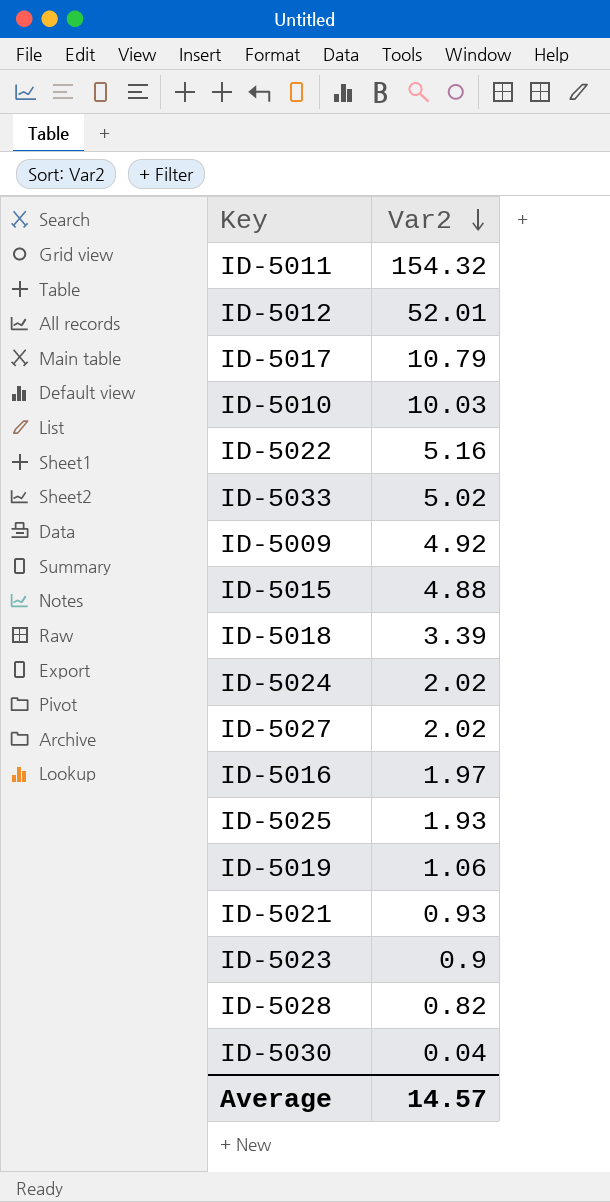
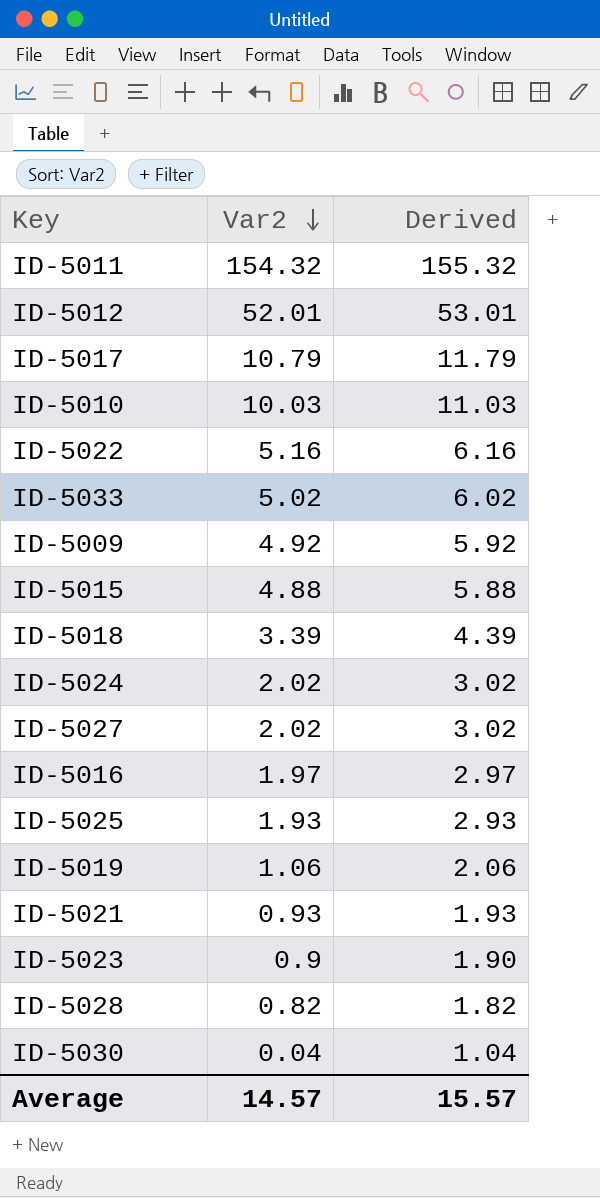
column Derived | formula: none -> [Var2] + 1

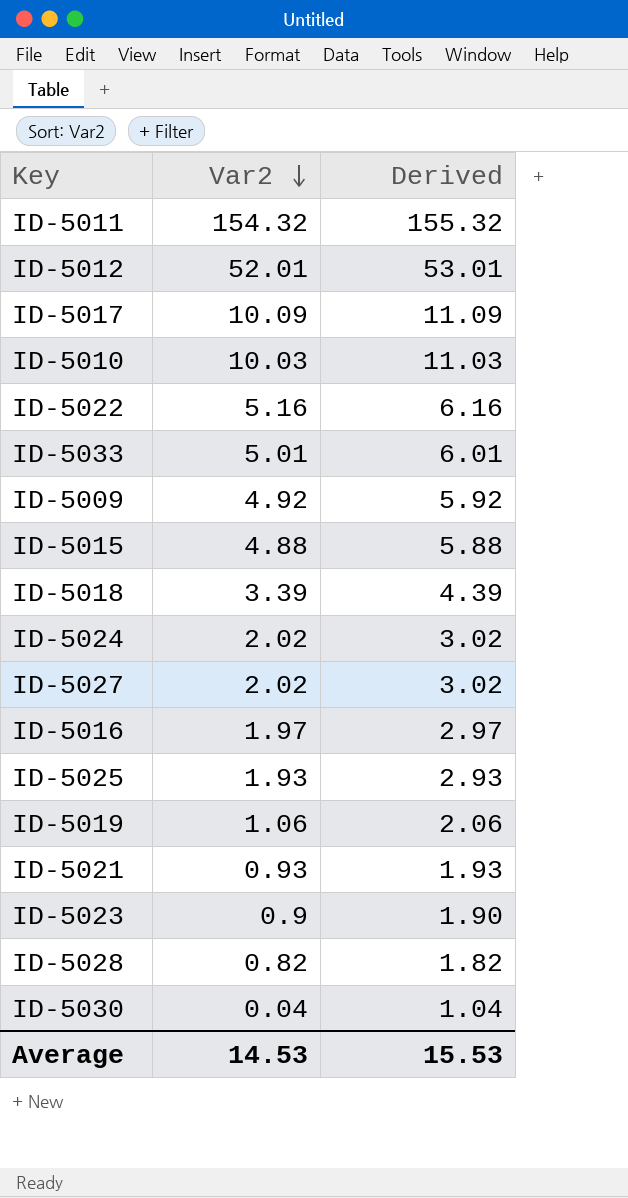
ID-5017 | Var2: 10.79 -> 10.09
ID-5017 | Derived: 11.79 -> 11.09
ID-5033 | Var2: 5.02 -> 5.01
ID-5033 | Derived: 6.02 -> 6.01
Average | Var2: 14.57 -> 14.53
Average | Derived: 15.57 -> 15.53

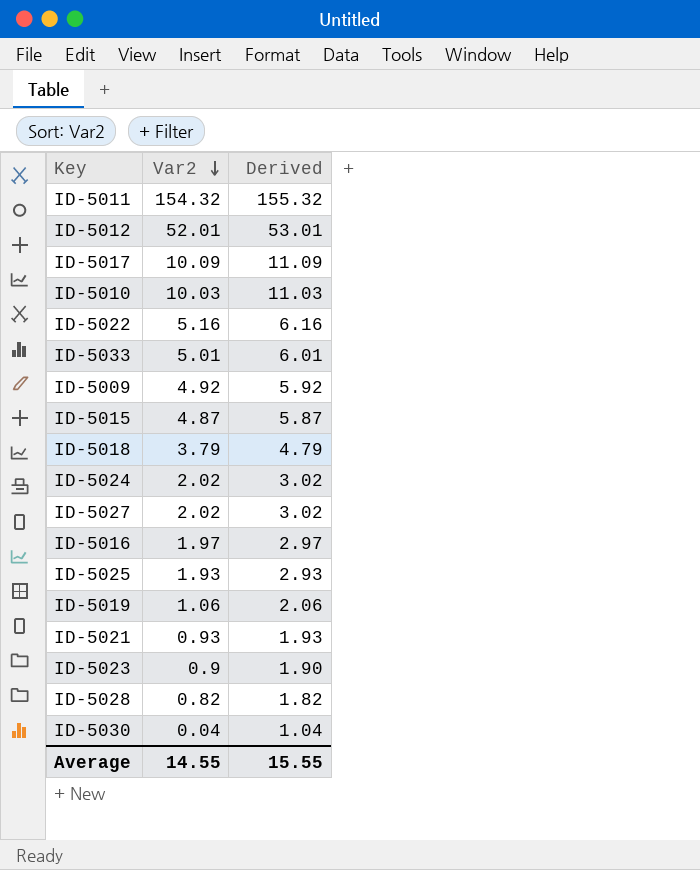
ID-5015 | Var2: 4.88 -> 4.87
ID-5015 | Derived: 5.88 -> 5.87
ID-5018 | Var2: 3.39 -> 3.79
ID-5018 | Derived: 4.39 -> 4.79
Average | Var2: 14.53 -> 14.55
Average | Derived: 15.53 -> 15.55

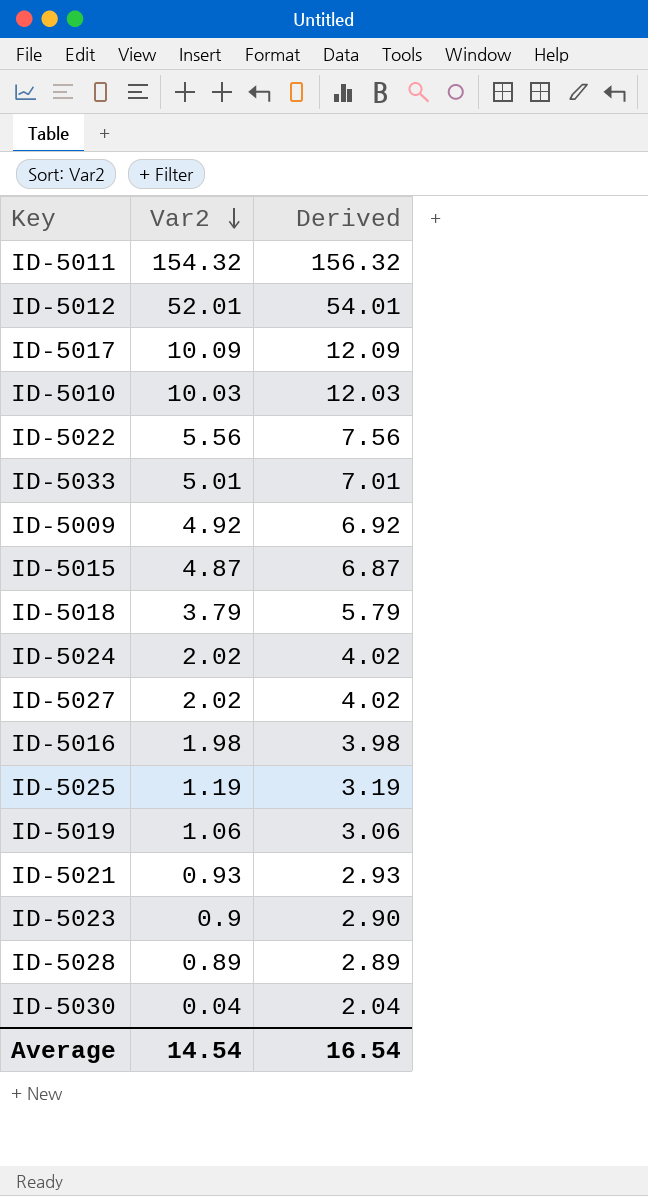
column Derived | formula: [Var2] + 1 -> [Var2] + 2
ID-5022 | Var2: 5.16 -> 5.56
ID-5016 | Var2: 1.97 -> 1.98
ID-5025 | Var2: 1.93 -> 1.19
ID-5028 | Var2: 0.82 -> 0.89
Average | Var2: 14.55 -> 14.54
Average | Derived: 15.55 -> 16.54

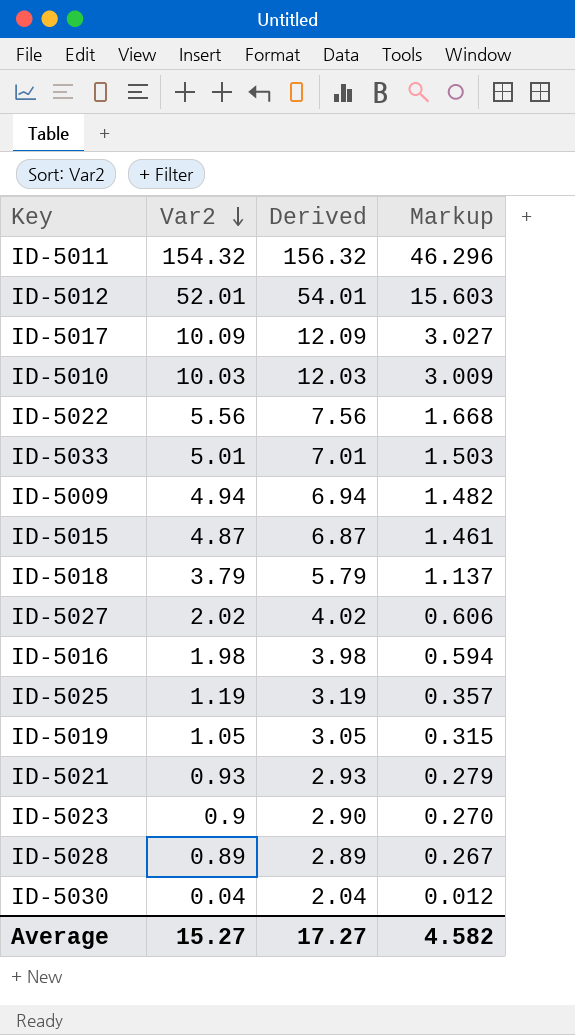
column Markup | formula: none -> [Var2] * 0.3
row ID-5024: 2.02 | 4.02 -> none
ID-5009 | Var2: 4.92 -> 4.94
ID-5009 | Derived: 6.92 -> 6.94
ID-5019 | Var2: 1.06 -> 1.05
ID-5019 | Derived: 3.06 -> 3.05
Average | Var2: 14.54 -> 15.27
Average | Derived: 16.54 -> 17.27

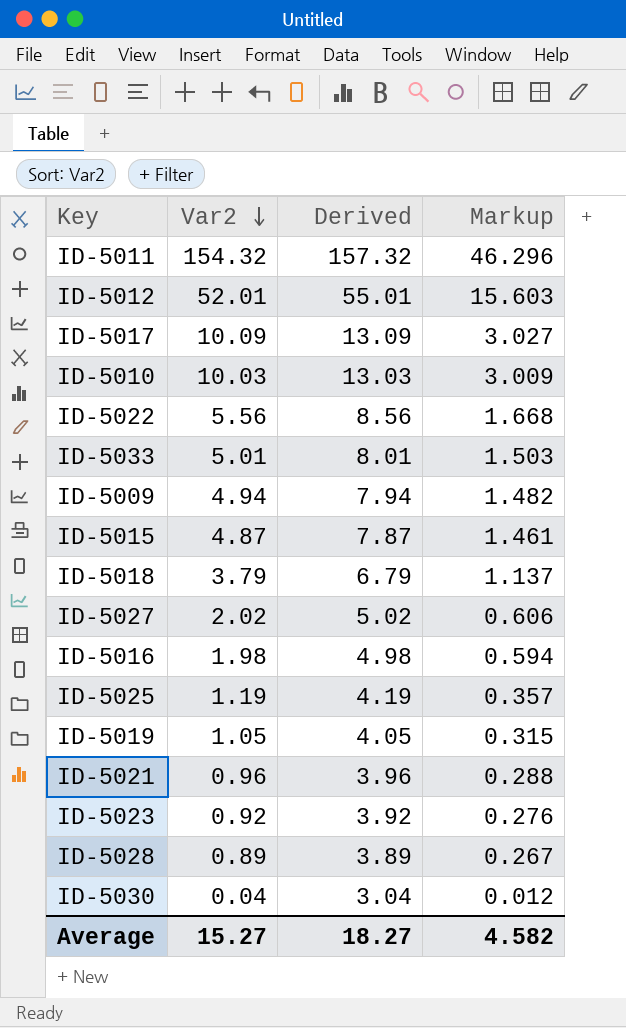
column Derived | formula: [Var2] + 2 -> [Var2] + 3
ID-5021 | Var2: 0.93 -> 0.96
ID-5021 | Markup: 0.279 -> 0.288
ID-5023 | Var2: 0.9 -> 0.92
ID-5023 | Markup: 0.270 -> 0.276
Average | Derived: 17.27 -> 18.27

